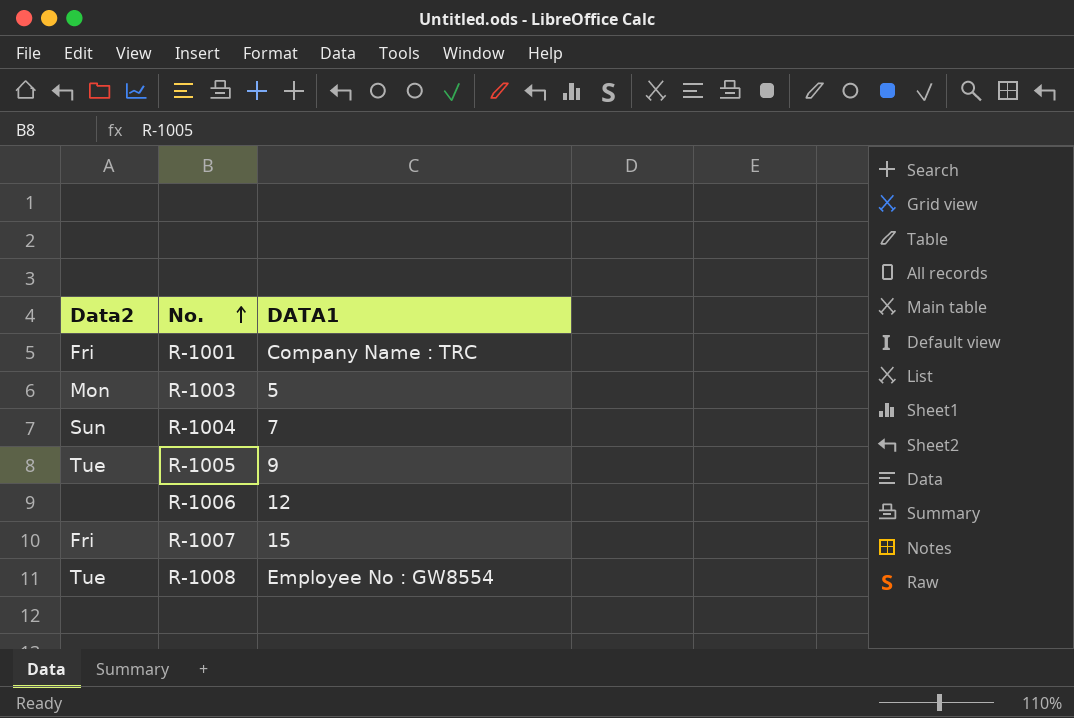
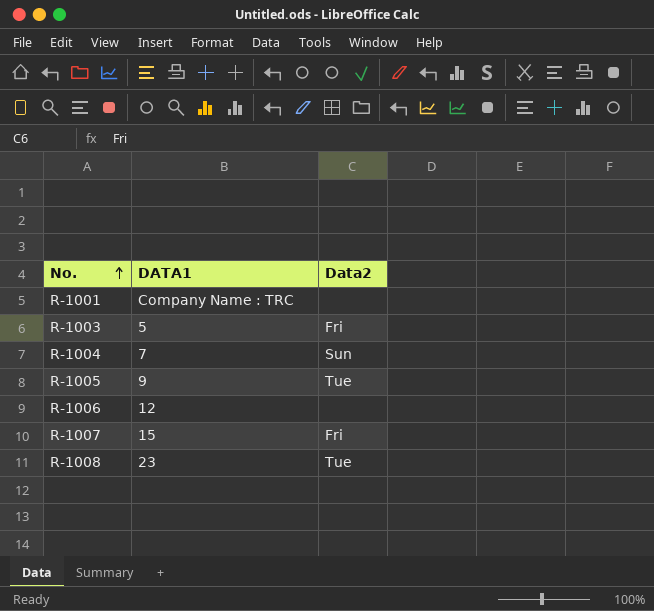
column Data2 | position: 1 -> 3
R-1001 | Data2: Fri -> none
R-1003 | Data2: Mon -> Fri
R-1008 | DATA1: Employee No : GW8554 -> 23

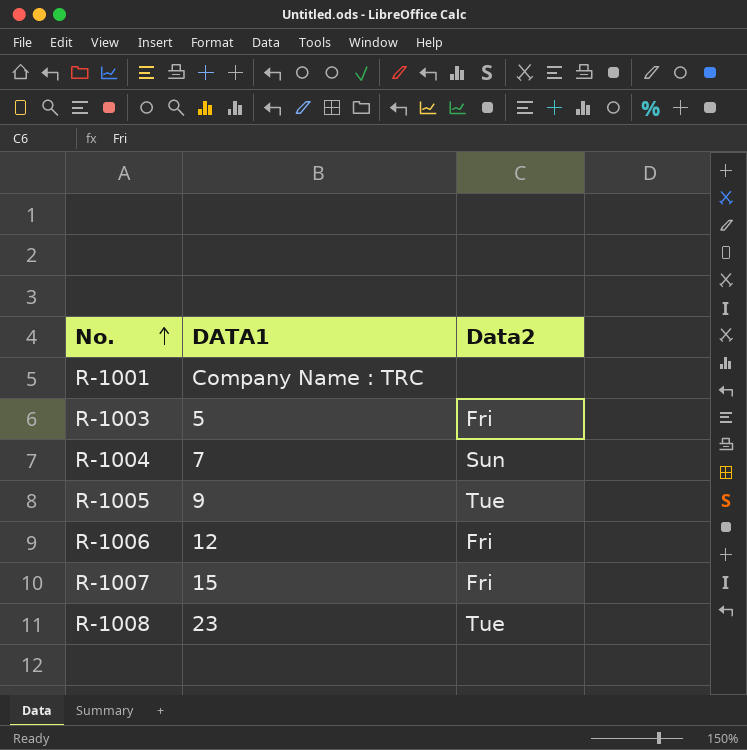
R-1006 | Data2: none -> Fri

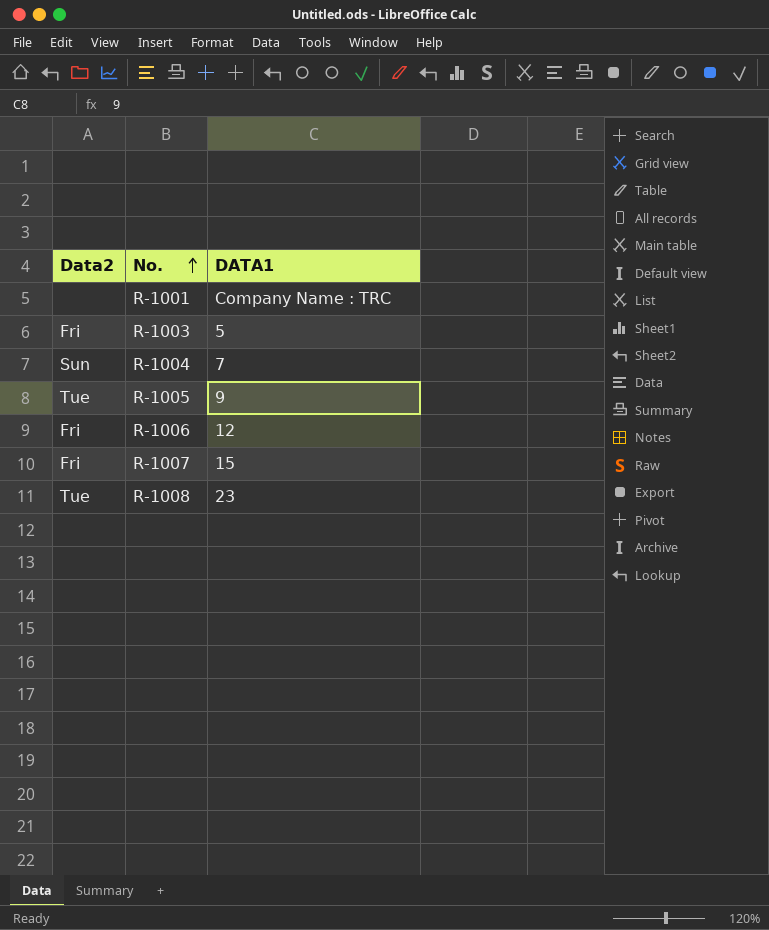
column Data2 | position: 3 -> 1

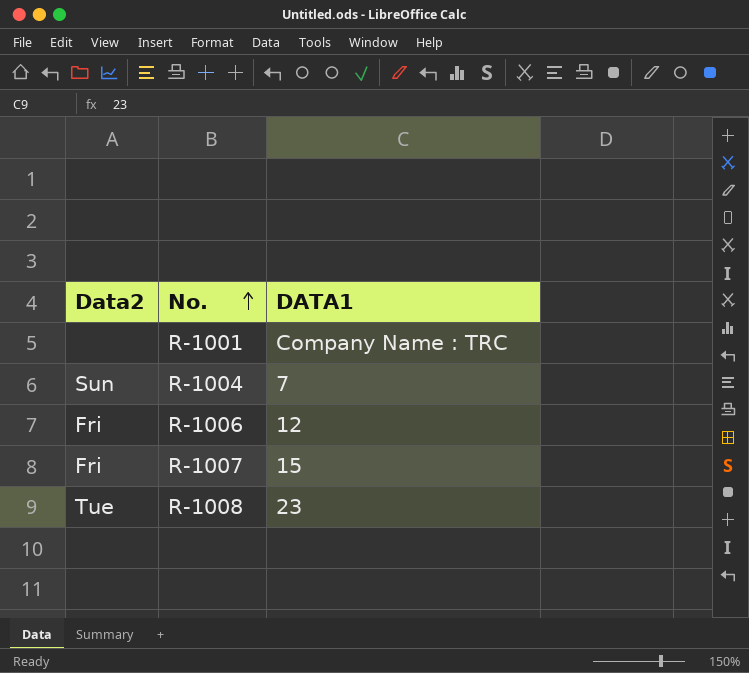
row R-1003: Fri | 5 -> none
row R-1005: Tue | 9 -> none

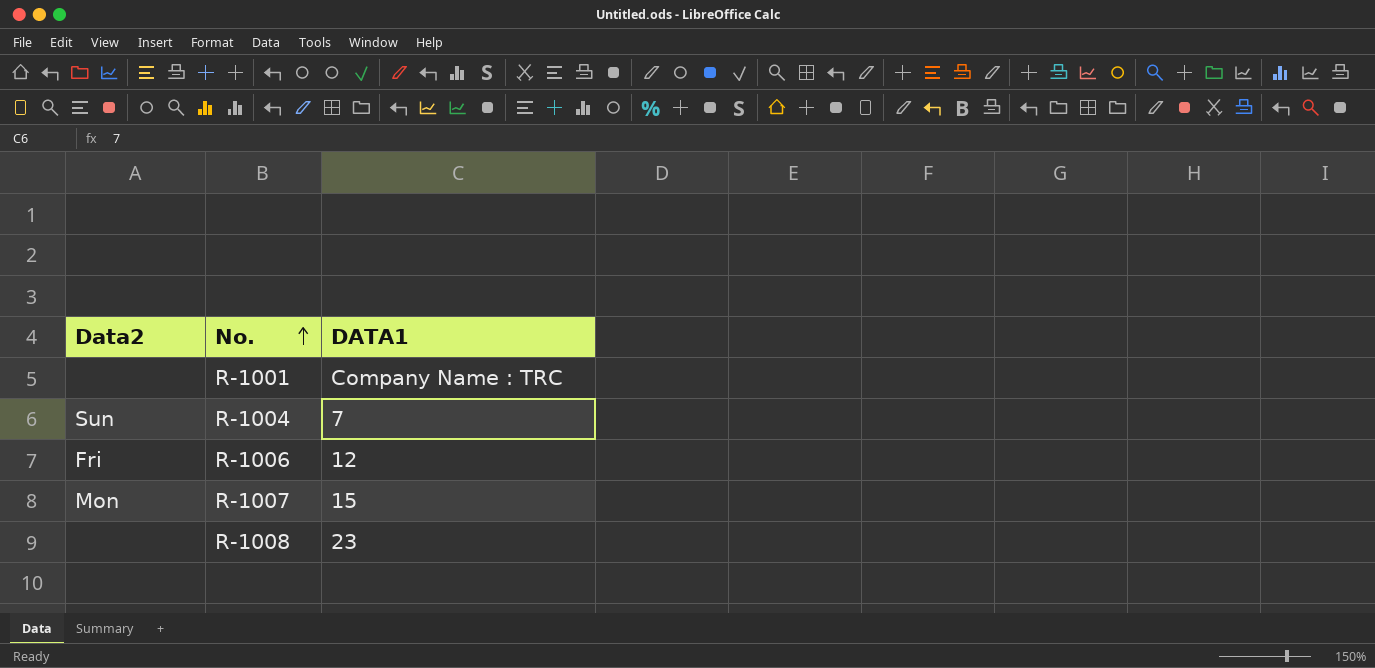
R-1007 | Data2: Fri -> Mon
R-1008 | Data2: Tue -> none

